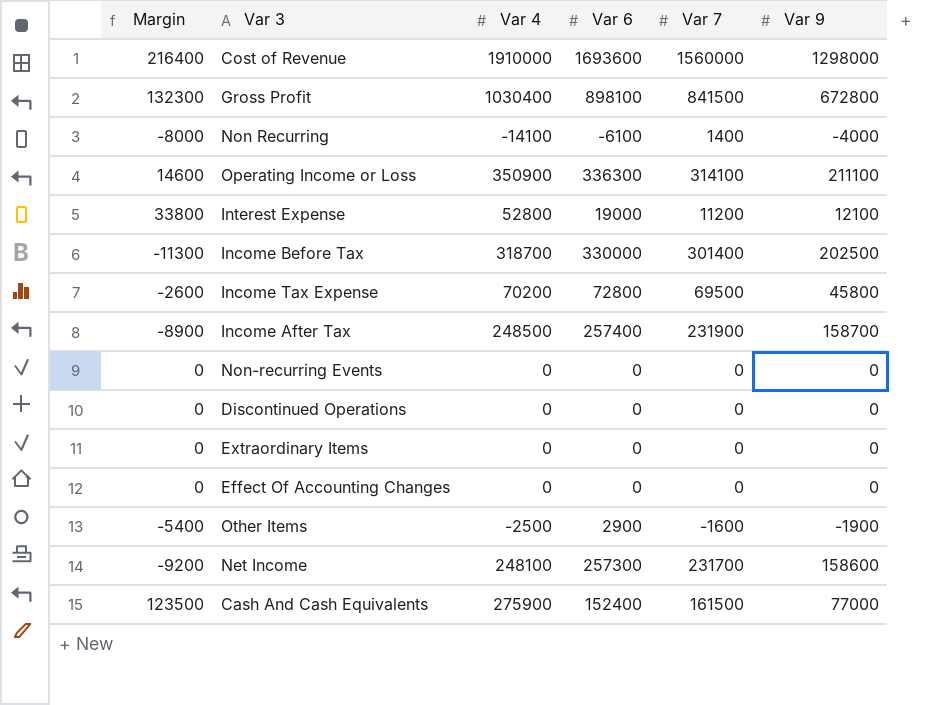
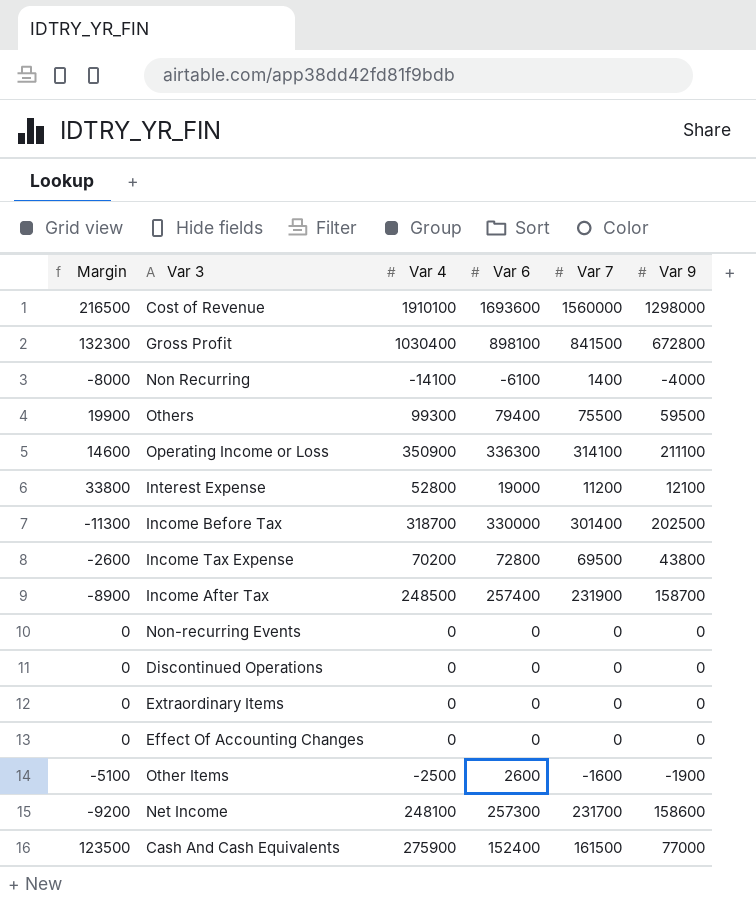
Cost of Revenue | Margin: 216400 -> 216500
Cost of Revenue | Var 4: 1910000 -> 1910100
row Others: none -> 19900 | 99300 | 79400 | 75500 | 59500
Income Tax Expense | Var 9: 45800 -> 43800
Other Items | Margin: -5400 -> -5100
Other Items | Var 6: 2900 -> 2600

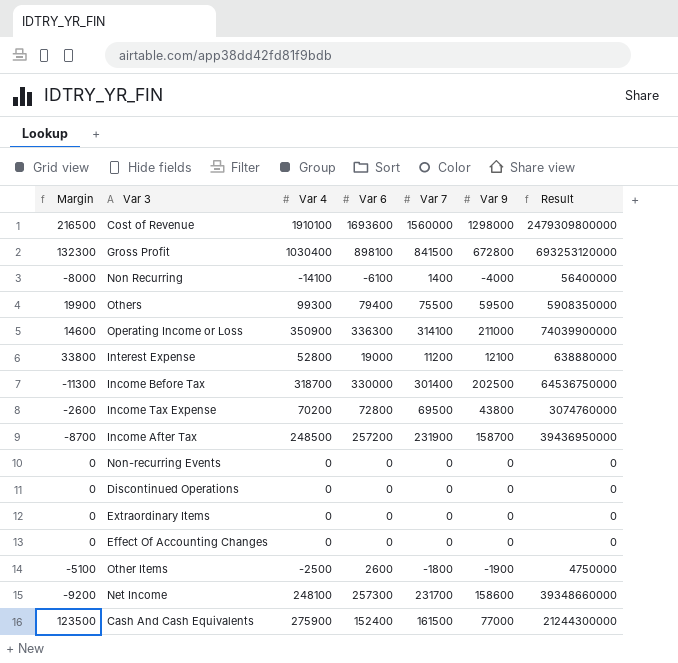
column Result | formula: none -> [Var 4] * [Var 9]
Operating Income or Loss | Var 9: 211100 -> 211000
Income After Tax | Margin: -8900 -> -8700
Income After Tax | Var 6: 257400 -> 257200
Other Items | Var 7: -1600 -> -1800

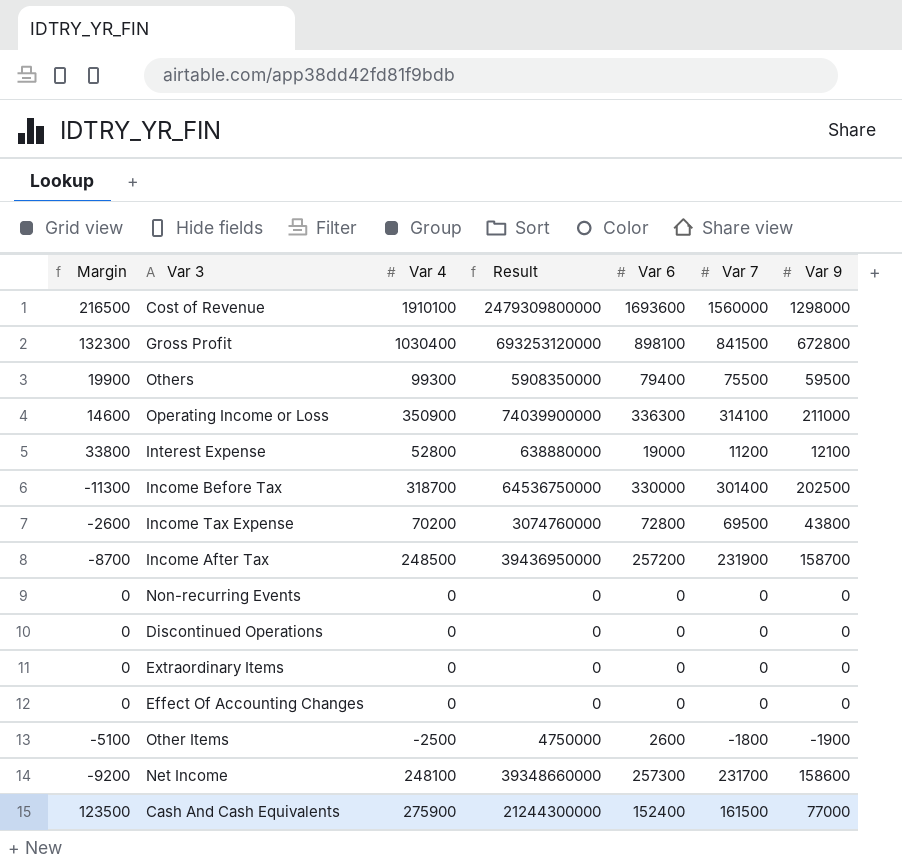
column Result | position: 7 -> 4
row Non Recurring: -8000 | -14100 | -6100 | 1400 | -4000 | 56400000 -> none

